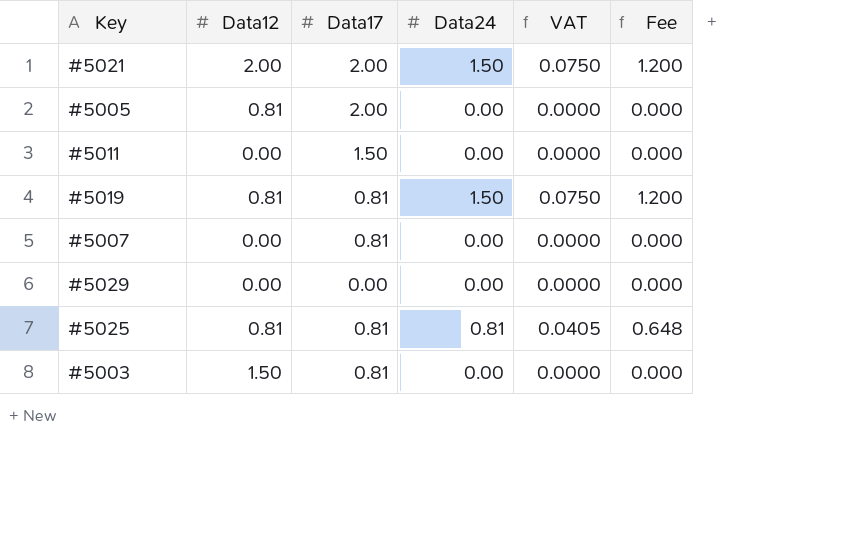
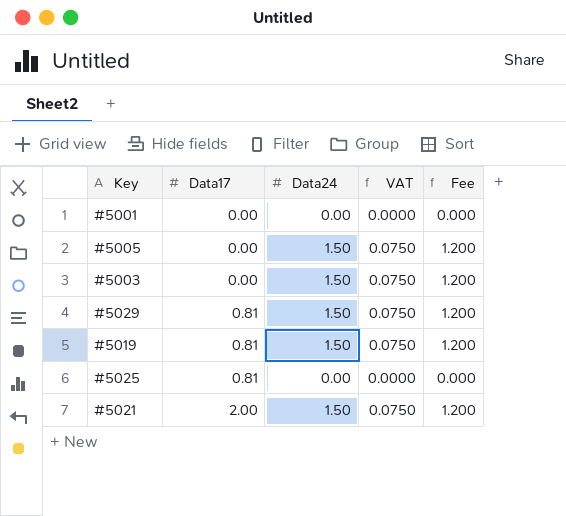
row order: none -> Data17 ascending
column Data12 | position: 2 -> none
row #5011: 0.00 | 1.50 | 0.00 | 0.0000 | 0.000 -> none
row #5007: 0.00 | 0.81 | 0.00 | 0.0000 | 0.000 -> none
row #5001: none -> 0.00 | 0.00 | 0.0000 | 0.000
#5005 | Data17: 2.00 -> 0.00
#5005 | Data24: 0.00 -> 1.50
#5005 | VAT: 0.0000 -> 0.0750
#5005 | Fee: 0.000 -> 1.200
#5003 | Data17: 0.81 -> 0.00
#5003 | Data24: 0.00 -> 1.50
#5003 | VAT: 0.0000 -> 0.0750
#5003 | Fee: 0.000 -> 1.200
#5029 | Data17: 0.00 -> 0.81
#5029 | Data24: 0.00 -> 1.50
#5029 | VAT: 0.0000 -> 0.0750
#5029 | Fee: 0.000 -> 1.200
#5025 | Data24: 0.81 -> 0.00
#5025 | VAT: 0.0405 -> 0.0000
#5025 | Fee: 0.648 -> 0.000

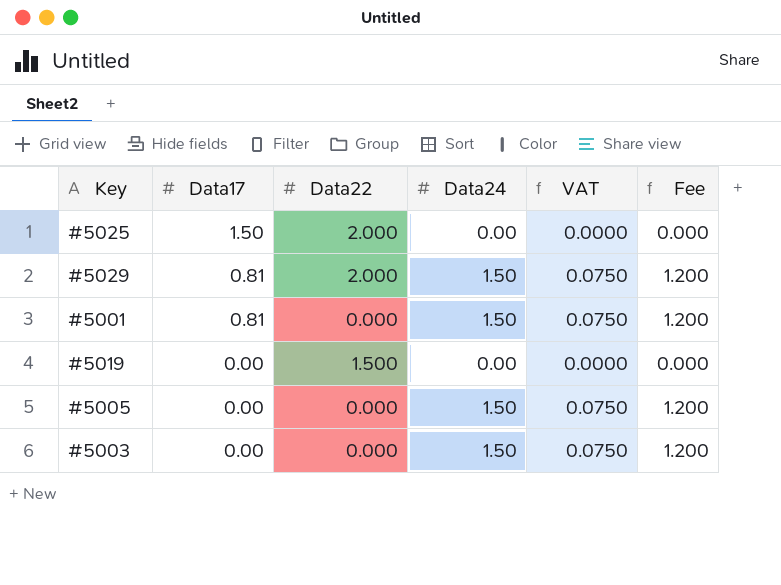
row order: Data17 ascending -> Data17 descending
column Data22 | position: none -> 3
row #5021: 2.00 | 1.50 | 0.0750 | 1.200 -> none
#5025 | Data17: 0.81 -> 1.50
#5001 | Data17: 0.00 -> 0.81
#5001 | Data24: 0.00 -> 1.50
#5001 | VAT: 0.0000 -> 0.0750
#5001 | Fee: 0.000 -> 1.200
#5019 | Data17: 0.81 -> 0.00
#5019 | Data24: 1.50 -> 0.00
#5019 | VAT: 0.0750 -> 0.0000
#5019 | Fee: 1.200 -> 0.000

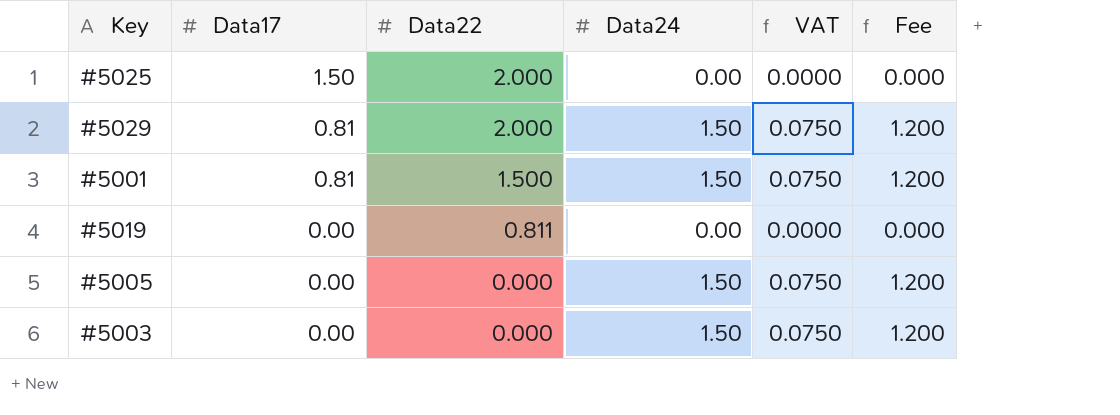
#5001 | Data22: 0.000 -> 1.500
#5019 | Data22: 1.500 -> 0.811

